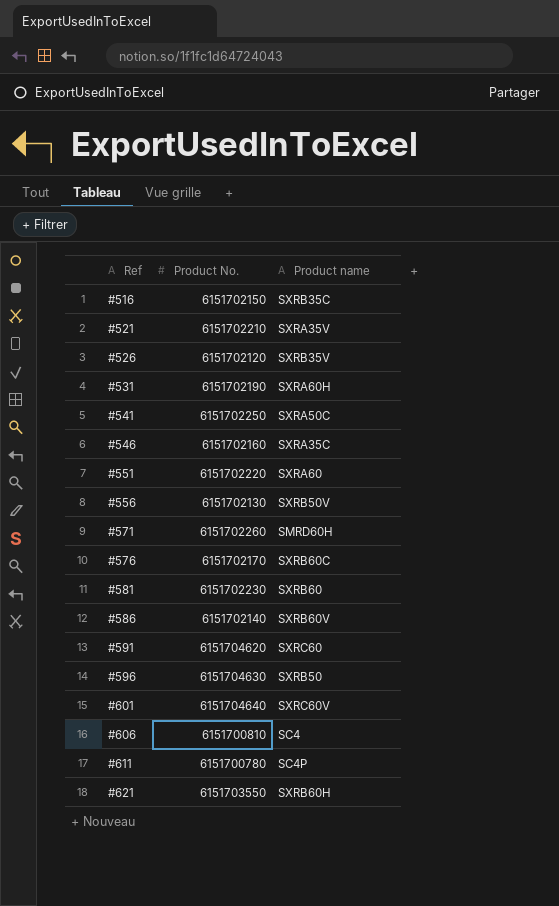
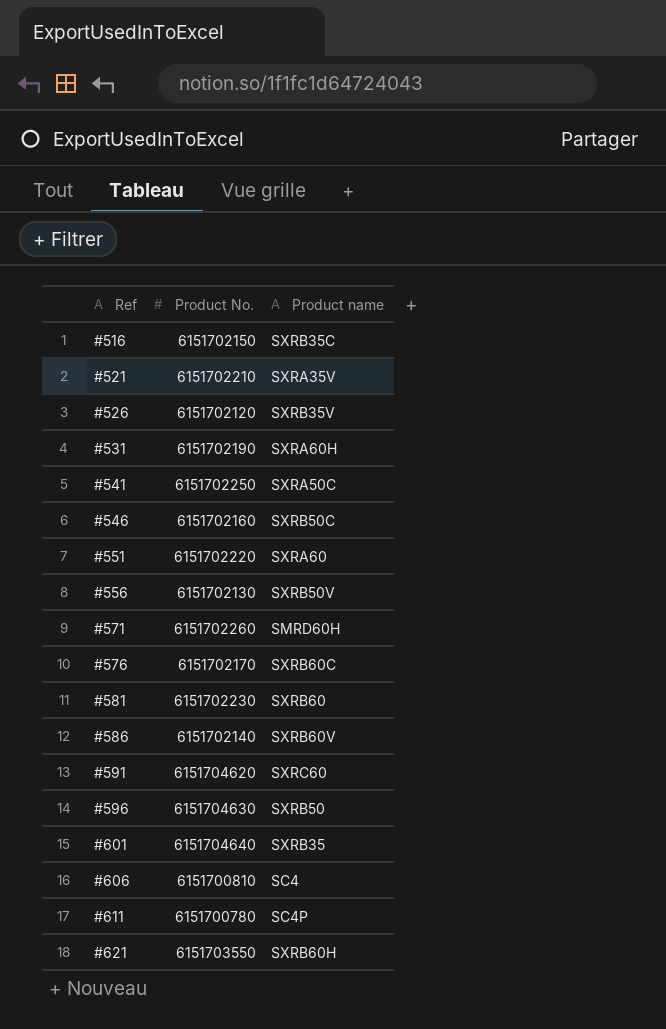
#546 | Product name: SXRA35C -> SXRB50C
#601 | Product name: SXRC60V -> SXRB35

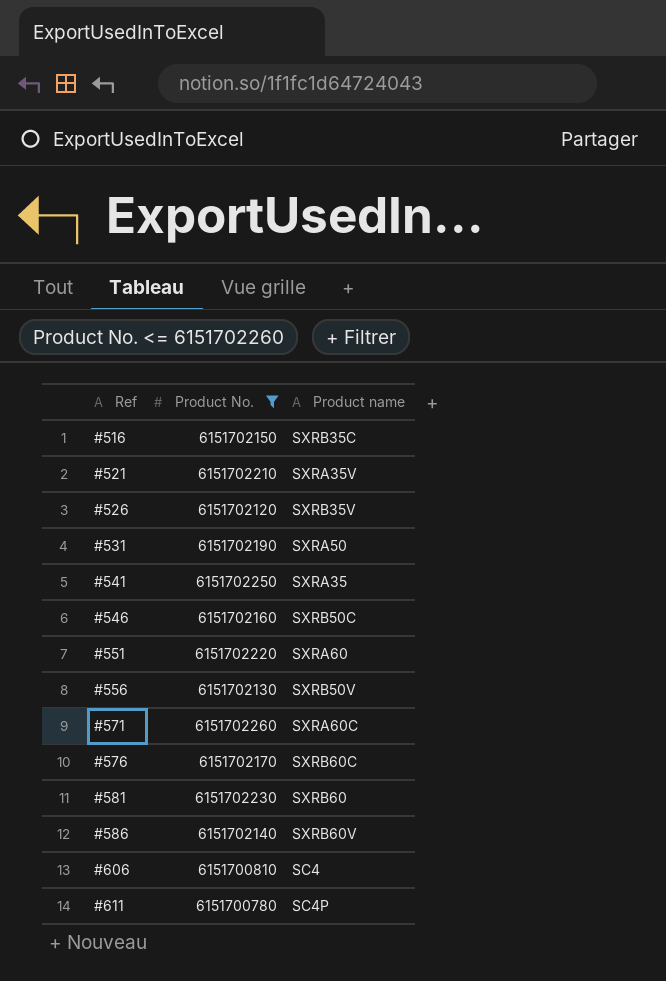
filter: none -> Product No. <= 6151702260
#531 | Product name: SXRA60H -> SXRA50
#541 | Product name: SXRA50C -> SXRA35
#571 | Product name: SMRD60H -> SXRA60C

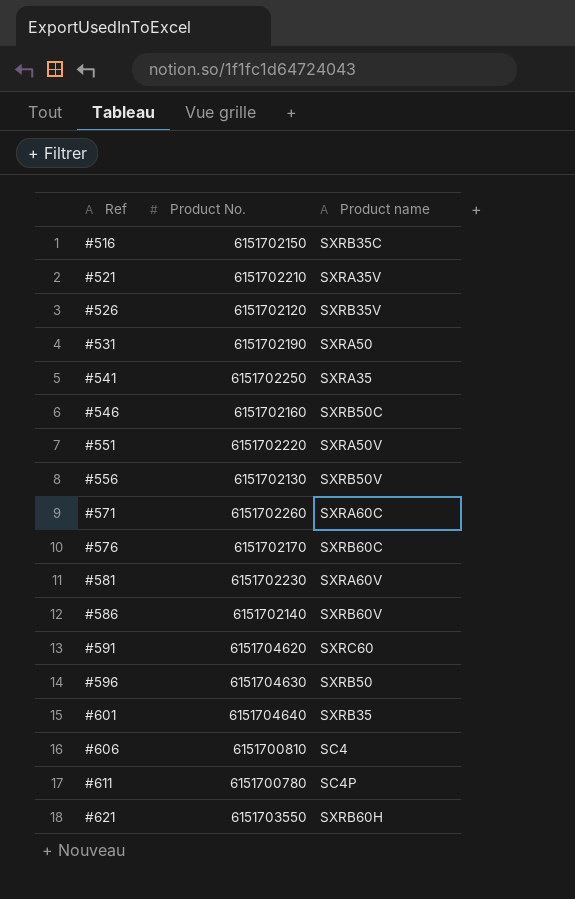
filter: Product No. <= 6151702260 -> none
#551 | Product name: SXRA60 -> SXRA50V
#581 | Product name: SXRB60 -> SXRA60V

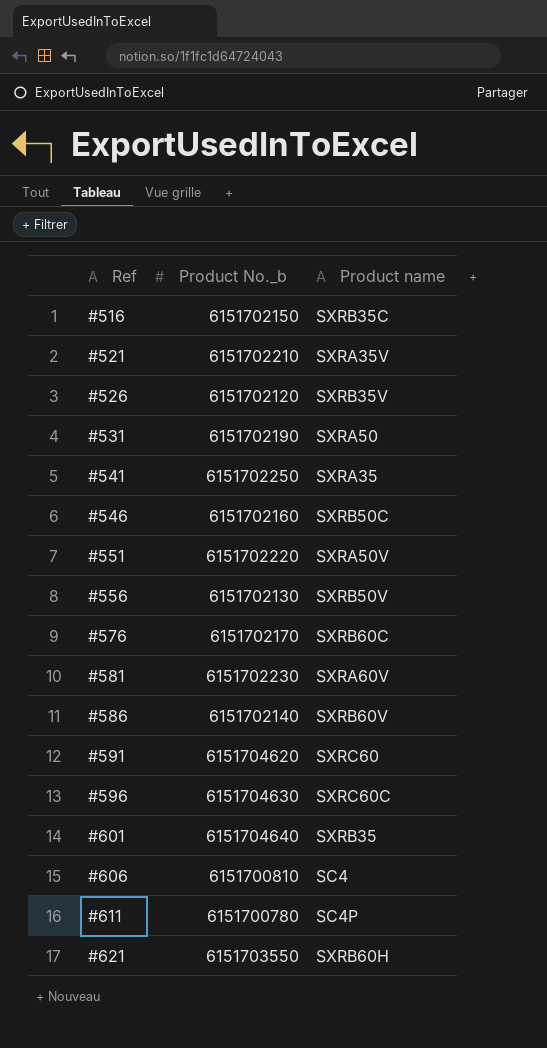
column name: Product No. -> Product No._b
row #571: 6151702260 | SXRA60C -> none
#596 | Product name: SXRB50 -> SXRC60C

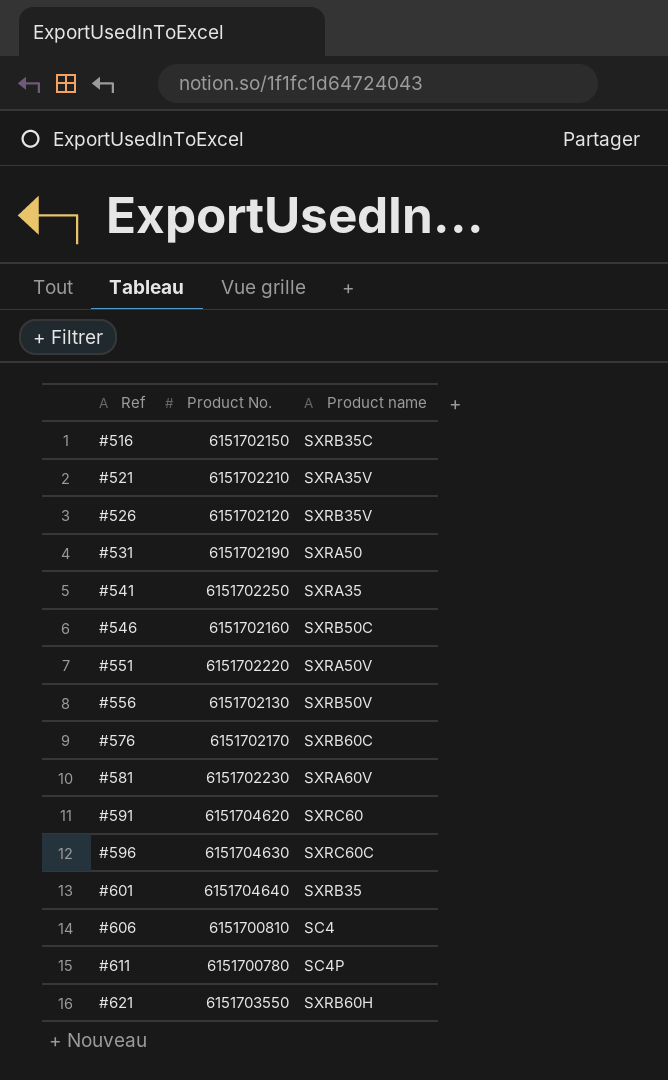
column name: Product No._b -> Product No.
row #586: 6151702140 | SXRB60V -> none

